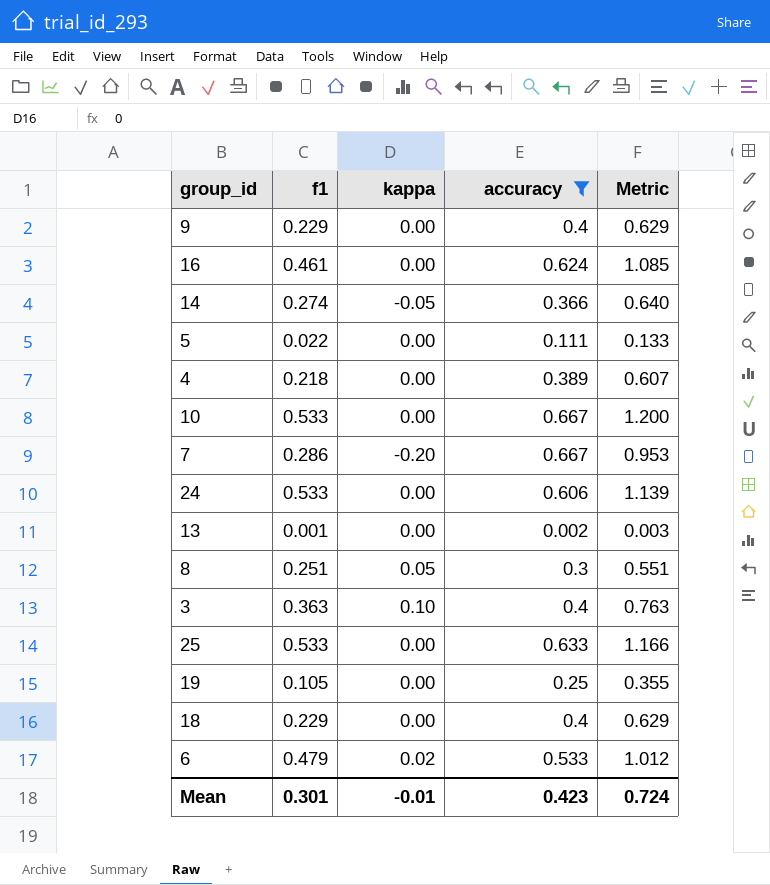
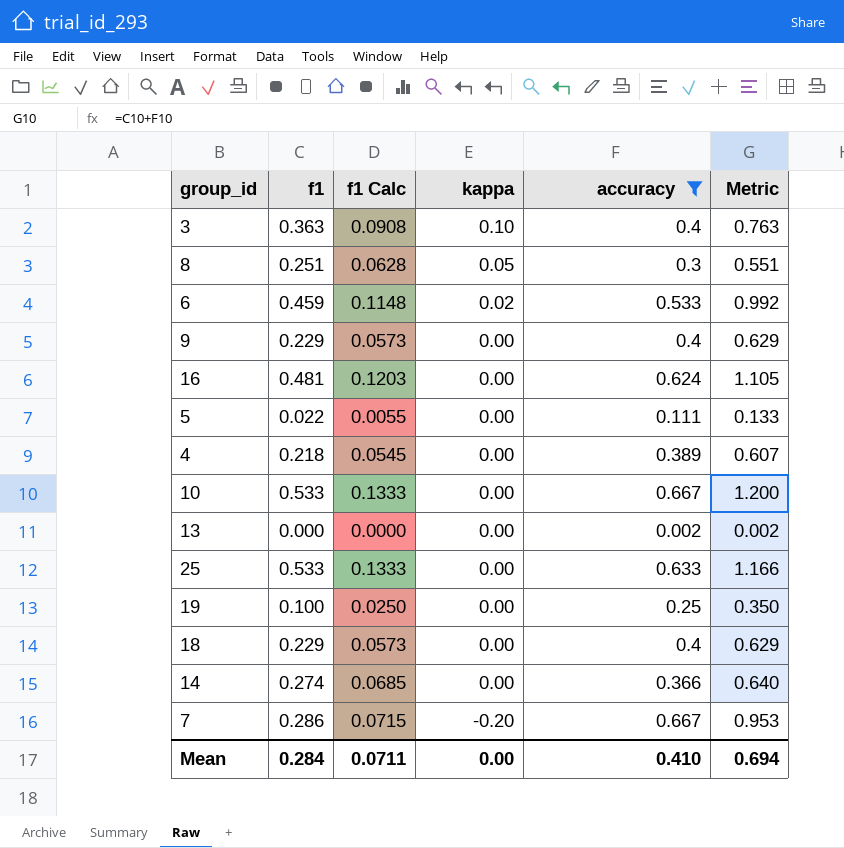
row order: none -> kappa descending
column f1 Calc | formula: none -> [f1] * 0.25
row 24: 0.533 | 0.00 | 0.606 | 1.139 -> none
6 | f1: 0.479 -> 0.459
6 | Metric: 1.012 -> 0.992
16 | f1: 0.461 -> 0.481
16 | Metric: 1.085 -> 1.105
13 | f1: 0.001 -> 0.000
13 | Metric: 0.003 -> 0.002
19 | f1: 0.105 -> 0.100
19 | Metric: 0.355 -> 0.350
14 | kappa: -0.05 -> 0.00
Mean | f1: 0.301 -> 0.284
Mean | kappa: -0.01 -> 0.00
Mean | accuracy: 0.423 -> 0.410
Mean | Metric: 0.724 -> 0.694

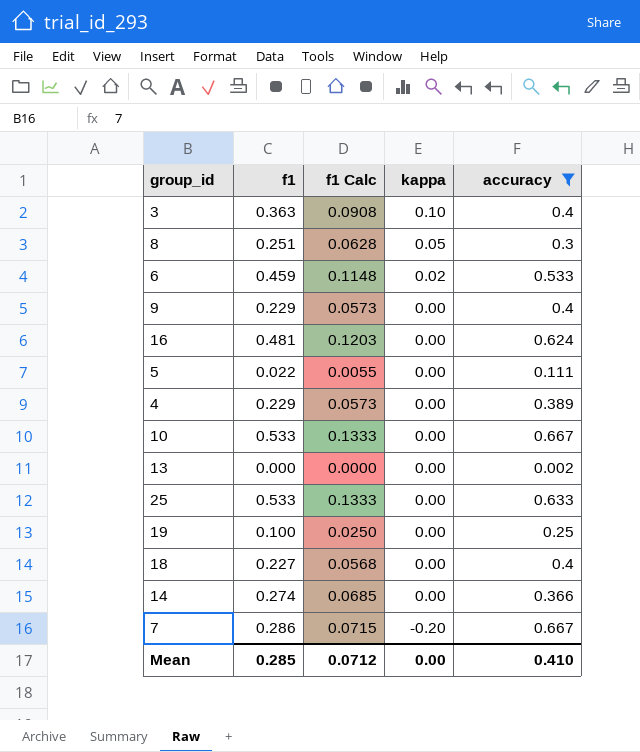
column Metric | formula: [f1] + [accuracy] -> none
4 | f1: 0.218 -> 0.229
4 | f1 Calc: 0.0545 -> 0.0573
18 | f1: 0.229 -> 0.227
18 | f1 Calc: 0.0573 -> 0.0568
Mean | f1: 0.284 -> 0.285
Mean | f1 Calc: 0.0711 -> 0.0712

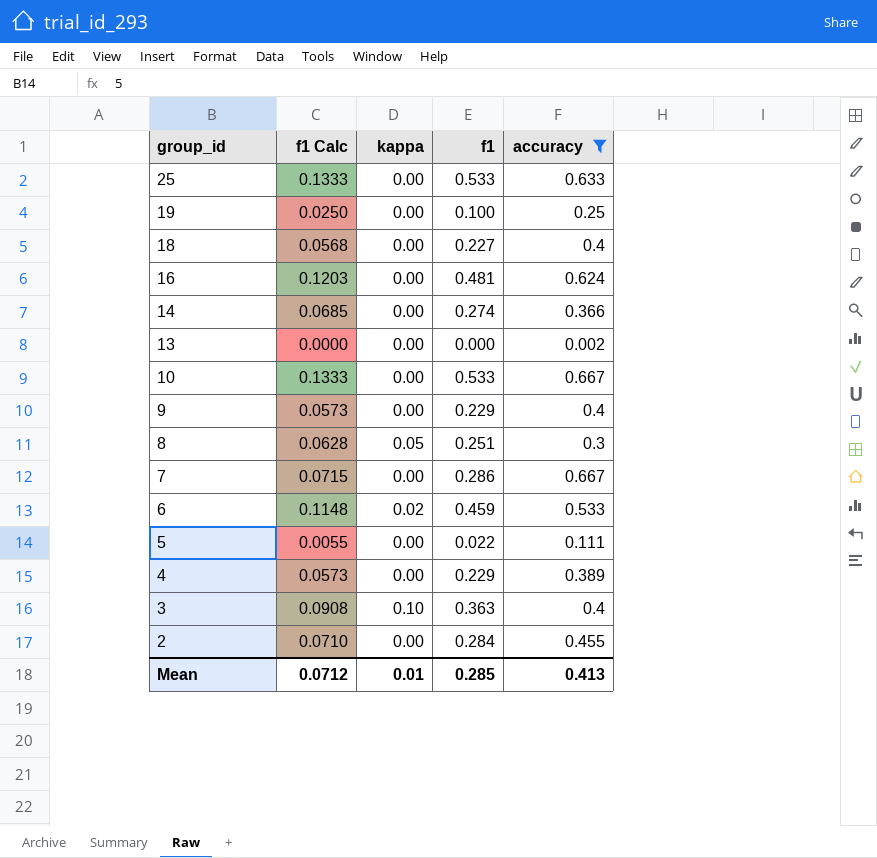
row order: kappa descending -> group_id descending
column f1 | position: 2 -> 4
7 | kappa: -0.20 -> 0.00
row 2: none -> 0.0710 | 0.00 | 0.284 | 0.455
Mean | kappa: 0.00 -> 0.01
Mean | accuracy: 0.410 -> 0.413

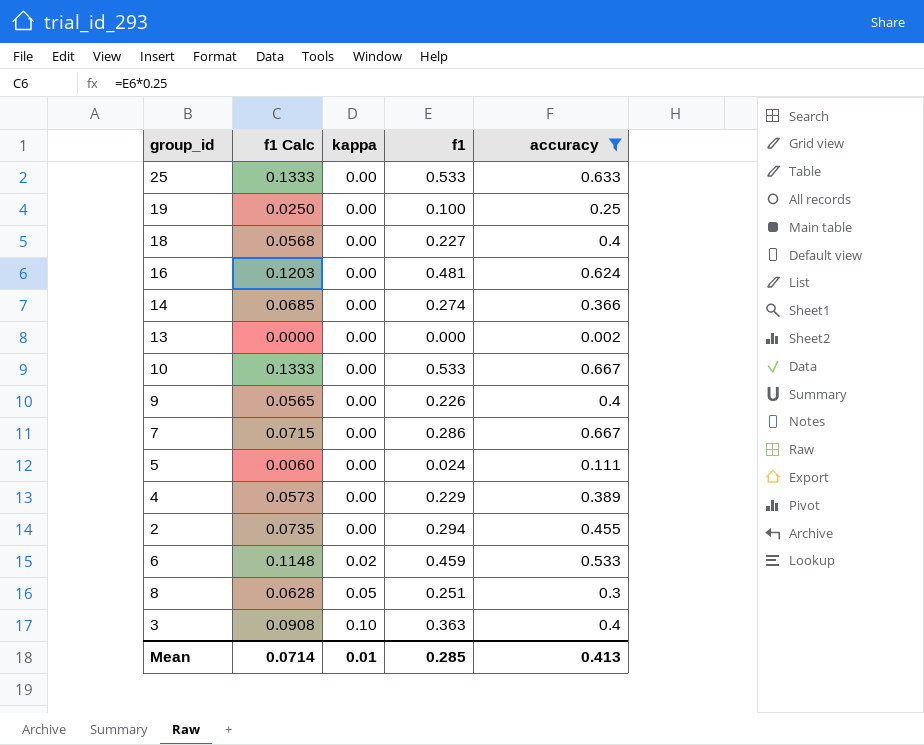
row order: group_id descending -> kappa ascending
9 | f1 Calc: 0.0573 -> 0.0565
9 | f1: 0.229 -> 0.226
5 | f1 Calc: 0.0055 -> 0.0060
5 | f1: 0.022 -> 0.024
2 | f1 Calc: 0.0710 -> 0.0735
2 | f1: 0.284 -> 0.294
Mean | f1 Calc: 0.0712 -> 0.0714

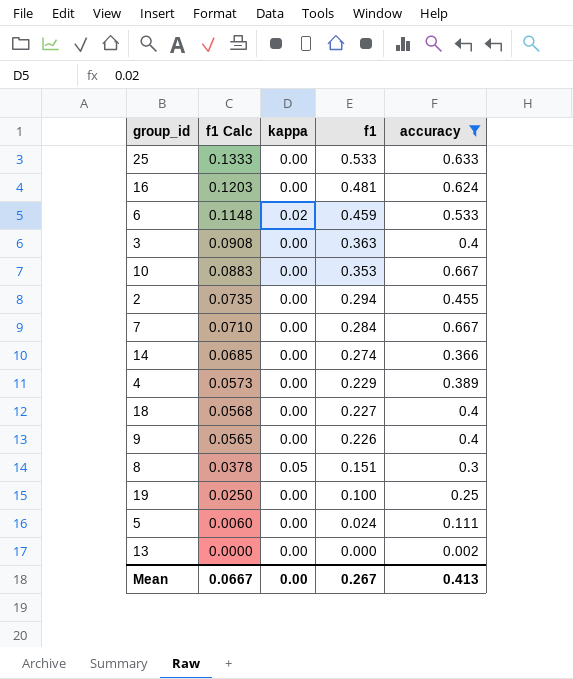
row order: kappa ascending -> f1 Calc descending
3 | kappa: 0.10 -> 0.00
10 | f1 Calc: 0.1333 -> 0.0883
10 | f1: 0.533 -> 0.353
7 | f1 Calc: 0.0715 -> 0.0710
7 | f1: 0.286 -> 0.284
8 | f1 Calc: 0.0628 -> 0.0378
8 | f1: 0.251 -> 0.151
Mean | f1 Calc: 0.0714 -> 0.0667
Mean | kappa: 0.01 -> 0.00
Mean | f1: 0.285 -> 0.267

